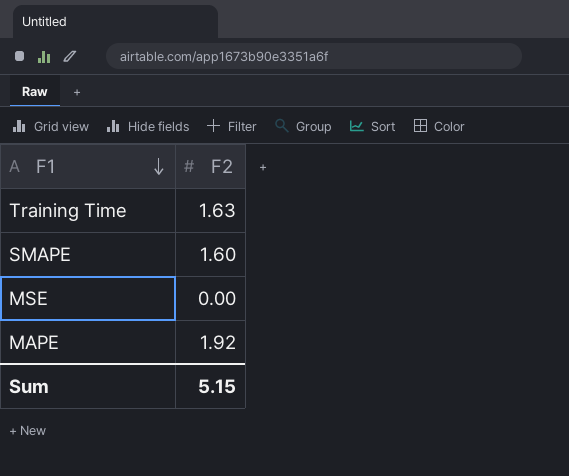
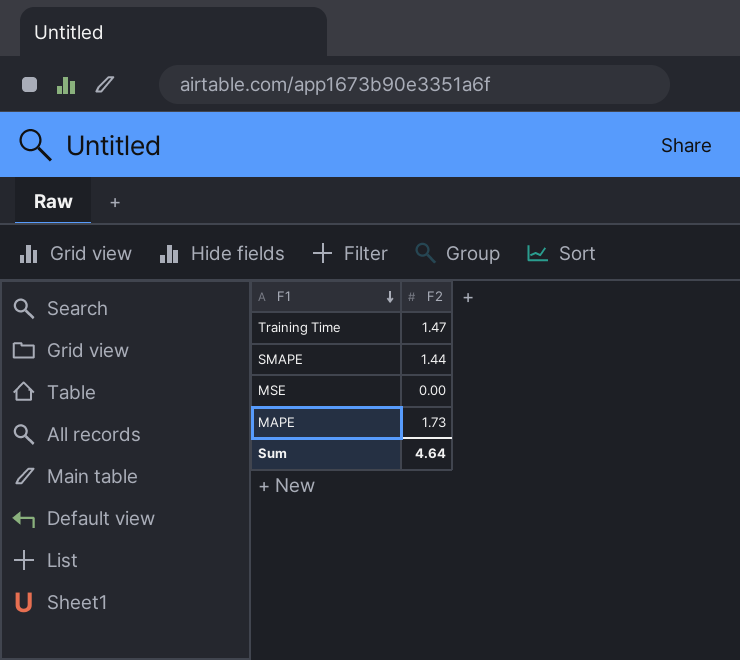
Training Time | F2: 1.63 -> 1.47
SMAPE | F2: 1.60 -> 1.44
MAPE | F2: 1.92 -> 1.73
Sum | F2: 5.15 -> 4.64

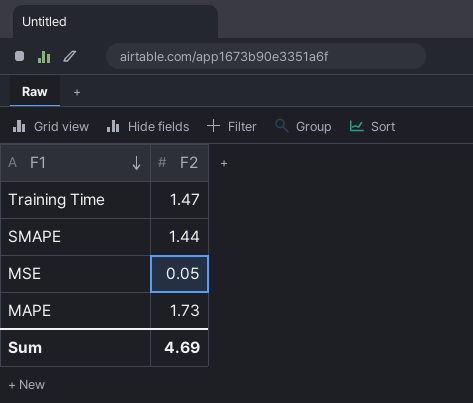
MSE | F2: 0.00 -> 0.05
Sum | F2: 4.64 -> 4.69

